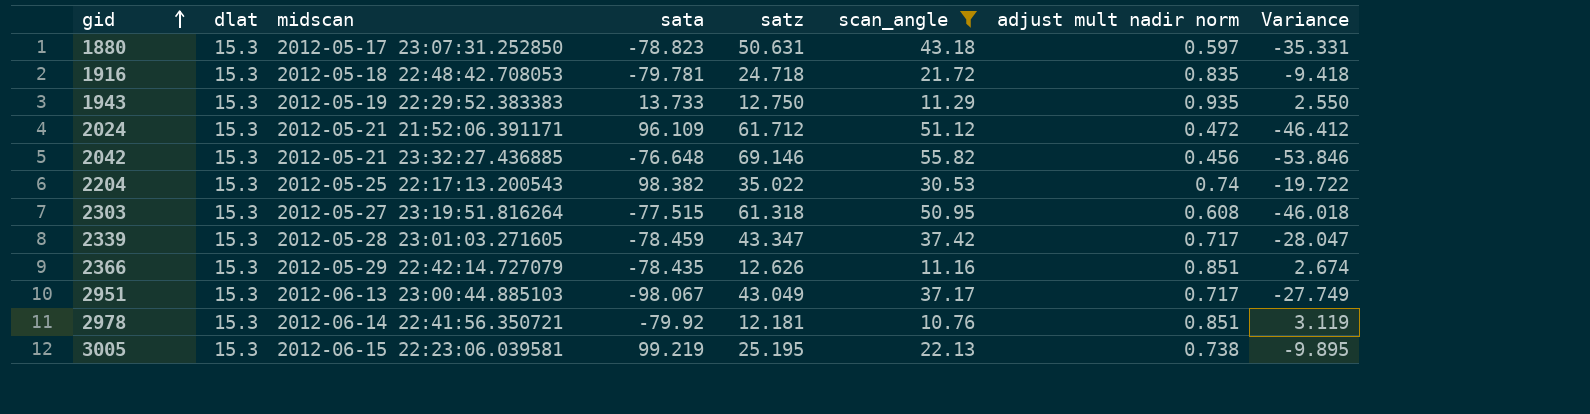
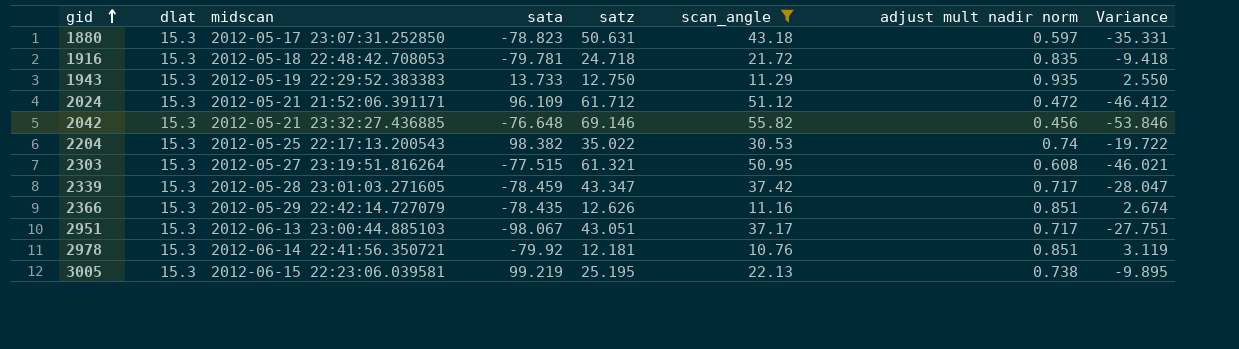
2303 | satz: 61.318 -> 61.321
2303 | Variance: -46.018 -> -46.021
2951 | satz: 43.049 -> 43.051
2951 | Variance: -27.749 -> -27.751

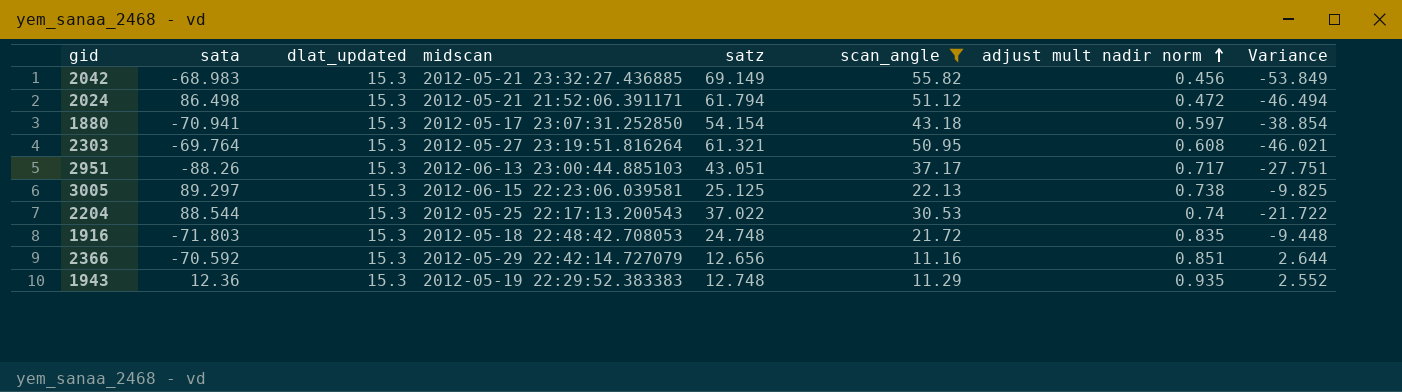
row order: gid ascending -> adjust mult nadir norm ascending
column sata | position: 4 -> 2
column name: dlat -> dlat_updated
row 2339: 15.3 | 2012-05-28 23:01:03.271605 | -78.459 | 43.347 | 37.42 | 0.717 | -28.047 -> none
row 2978: 15.3 | 2012-06-14 22:41:56.350721 | -79.92 | 12.181 | 10.76 | 0.851 | 3.119 -> none
2042 | sata: -76.648 -> -68.983
2042 | satz: 69.146 -> 69.149
2042 | Variance: -53.846 -> -53.849
2024 | sata: 96.109 -> 86.498
2024 | satz: 61.712 -> 61.794
2024 | Variance: -46.412 -> -46.494
1880 | sata: -78.823 -> -70.941
1880 | satz: 50.631 -> 54.154
1880 | Variance: -35.331 -> -38.854
2303 | sata: -77.515 -> -69.764
2951 | sata: -98.067 -> -88.26
3005 | sata: 99.219 -> 89.297
3005 | satz: 25.195 -> 25.125
3005 | Variance: -9.895 -> -9.825
2204 | sata: 98.382 -> 88.544
2204 | satz: 35.022 -> 37.022
2204 | Variance: -19.722 -> -21.722
1916 | sata: -79.781 -> -71.803
1916 | satz: 24.718 -> 24.748
1916 | Variance: -9.418 -> -9.448
2366 | sata: -78.435 -> -70.592
2366 | satz: 12.626 -> 12.656
2366 | Variance: 2.674 -> 2.644
1943 | sata: 13.733 -> 12.36
1943 | satz: 12.750 -> 12.748
1943 | Variance: 2.550 -> 2.552

